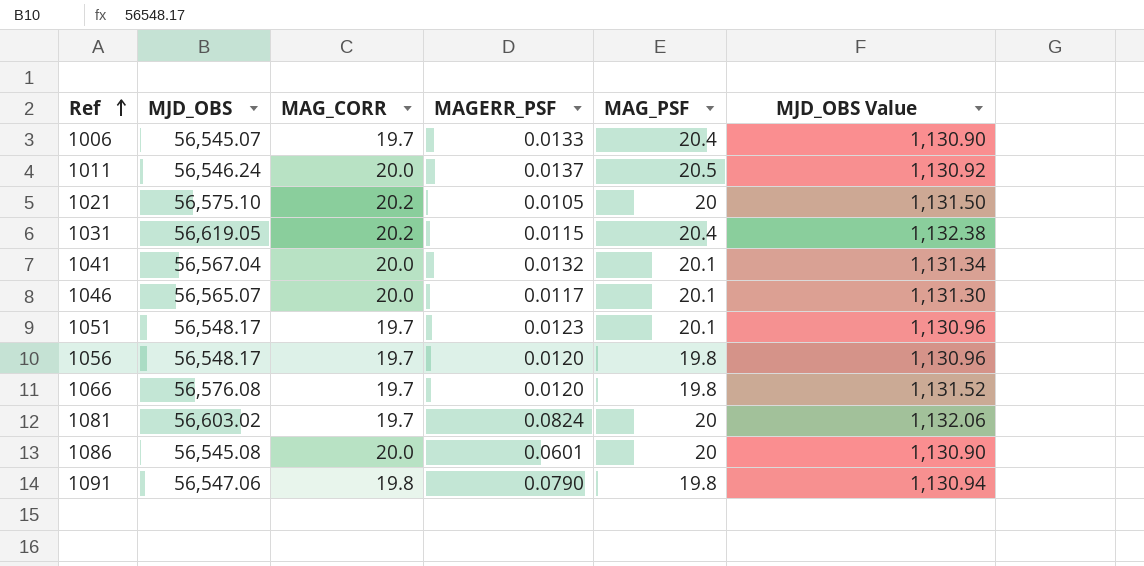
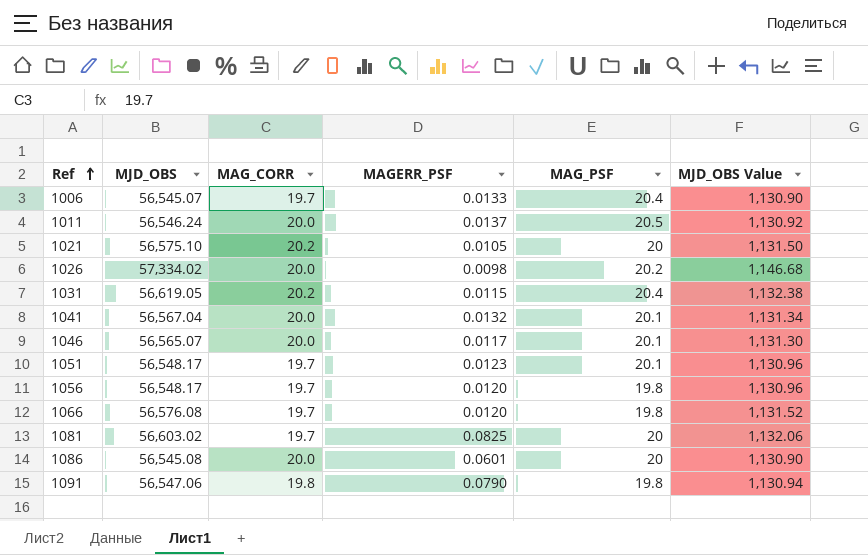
row 1026: none -> 57,334.02 | 20.0 | 0.0098 | 20.2 | 1,146.68
1081 | MAGERR_PSF: 0.0824 -> 0.0825

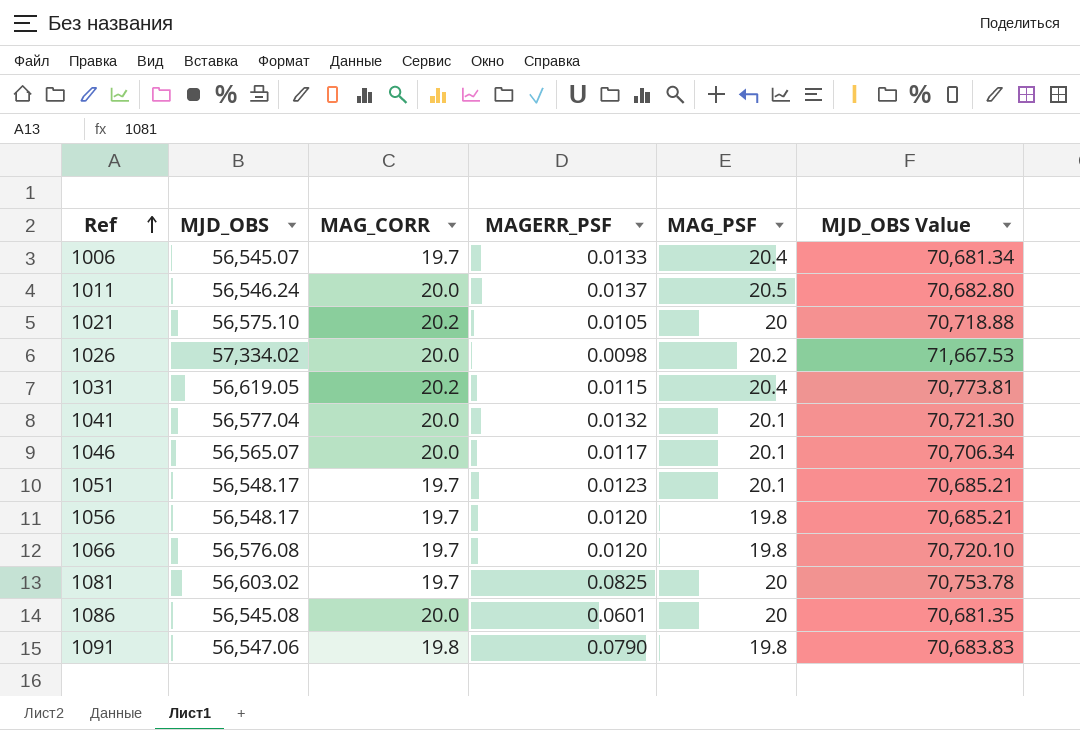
column MJD_OBS Value | formula: [MJD_OBS] * 0.02 -> [MJD_OBS] * 1.25
1041 | MJD_OBS: 56,567.04 -> 56,577.04

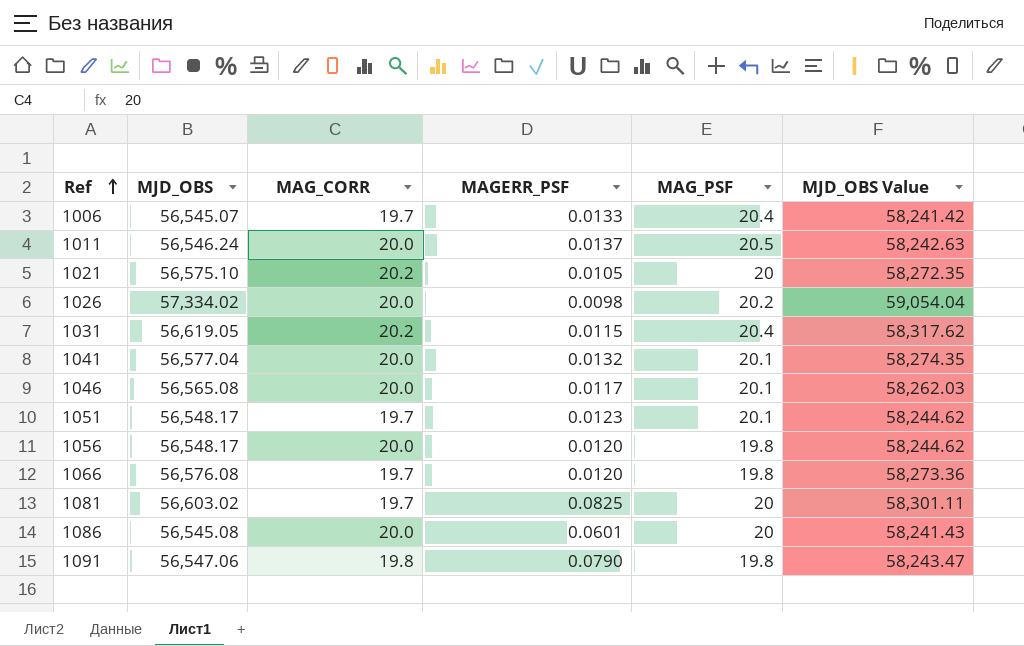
column MJD_OBS Value | formula: [MJD_OBS] * 1.25 -> [MJD_OBS] * 1.03
1046 | MJD_OBS: 56,565.07 -> 56,565.08
1056 | MAG_CORR: 19.7 -> 20.0

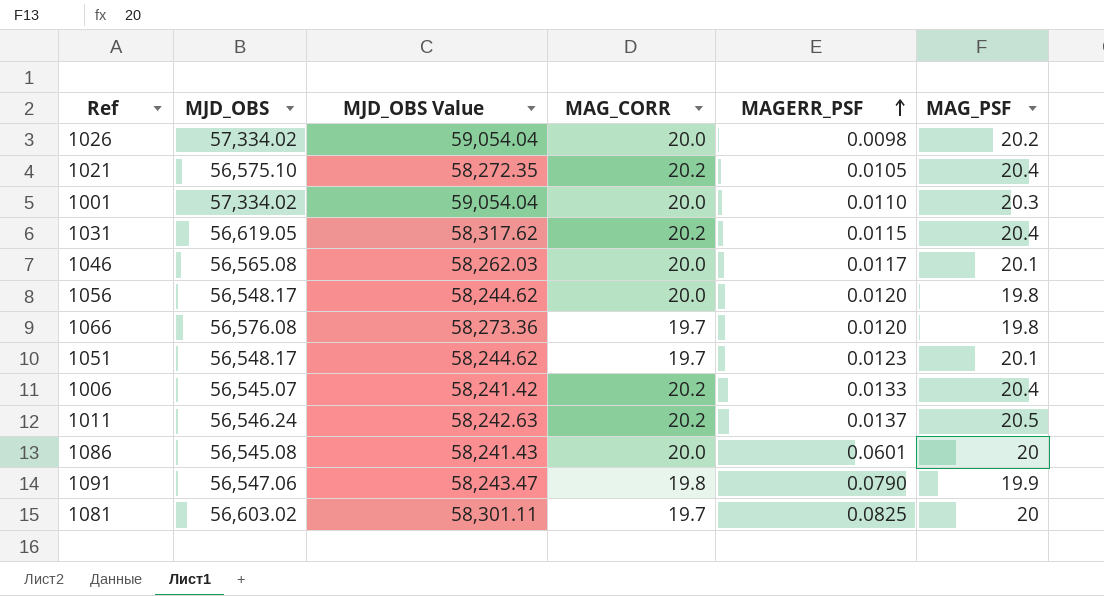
row order: Ref ascending -> MAGERR_PSF ascending
column MJD_OBS Value | position: 6 -> 3
row 1041: 56,577.04 | 20.0 | 0.0132 | 20.1 | 58,274.35 -> none
1021 | MAG_PSF: 20 -> 20.4
row 1001: none -> 57,334.02 | 59,054.04 | 20.0 | 0.0110 | 20.3
1006 | MAG_CORR: 19.7 -> 20.2
1011 | MAG_CORR: 20.0 -> 20.2
1091 | MAG_PSF: 19.8 -> 19.9

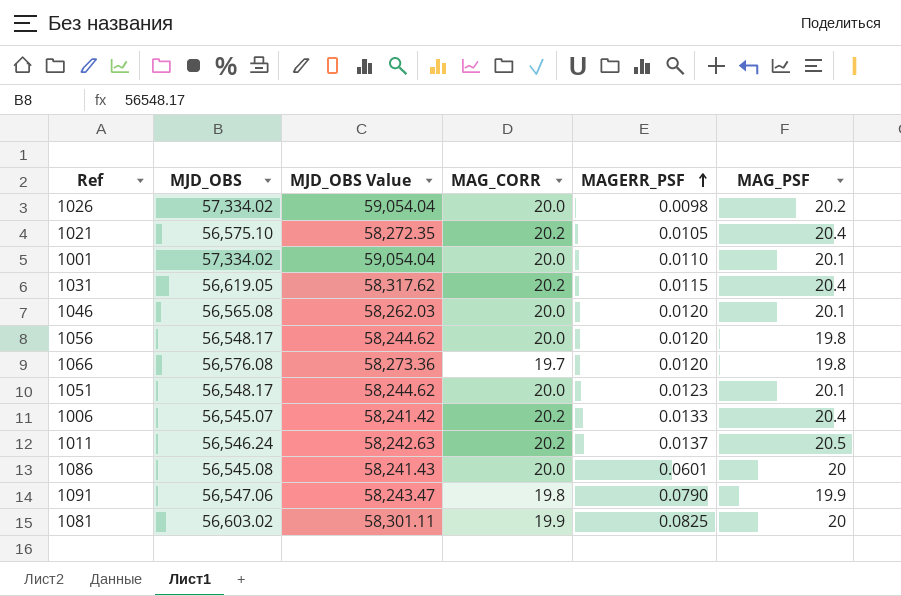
1001 | MAG_PSF: 20.3 -> 20.1
1046 | MAGERR_PSF: 0.0117 -> 0.0120
1051 | MAG_CORR: 19.7 -> 20.0
1081 | MAG_CORR: 19.7 -> 19.9

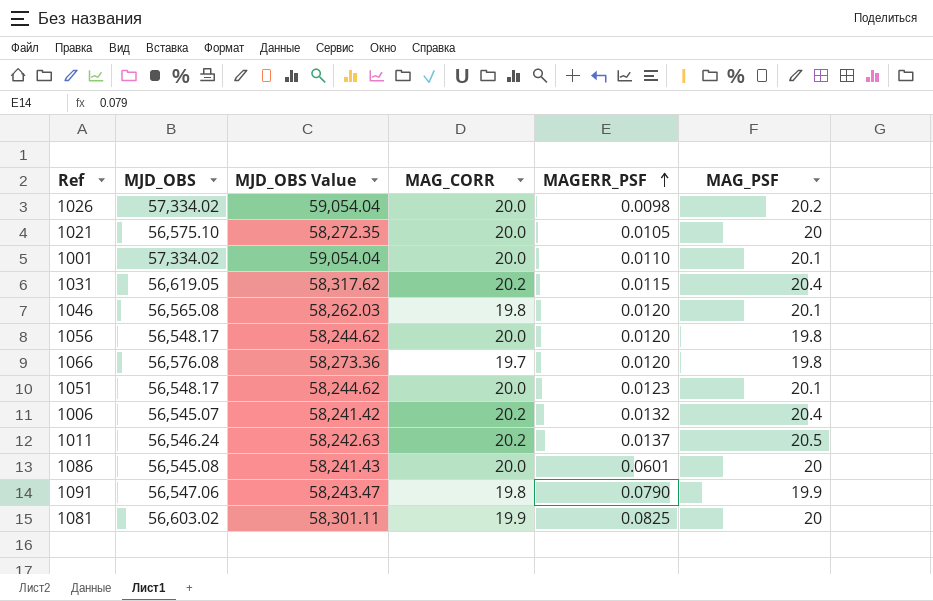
1021 | MAG_CORR: 20.2 -> 20.0
1021 | MAG_PSF: 20.4 -> 20
1046 | MAG_CORR: 20.0 -> 19.8
1006 | MAGERR_PSF: 0.0133 -> 0.0132

